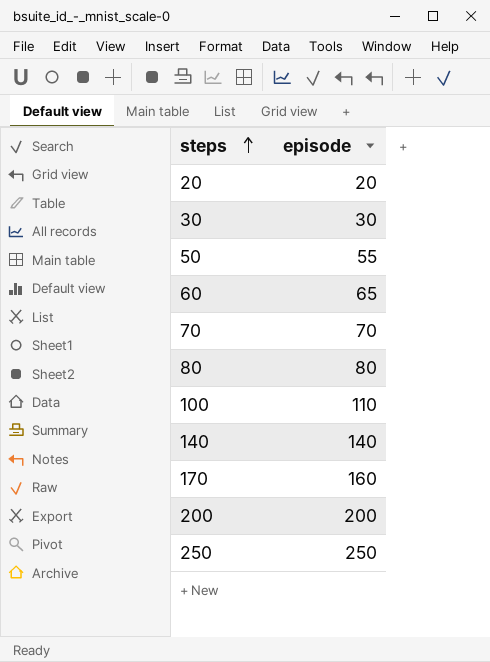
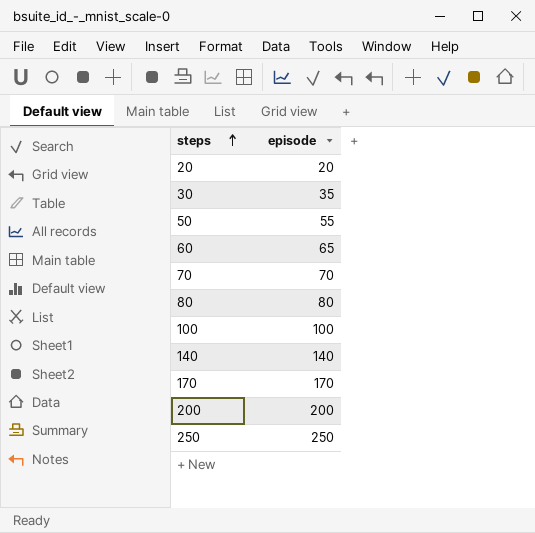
30 | episode: 30 -> 35
100 | episode: 110 -> 100
170 | episode: 160 -> 170

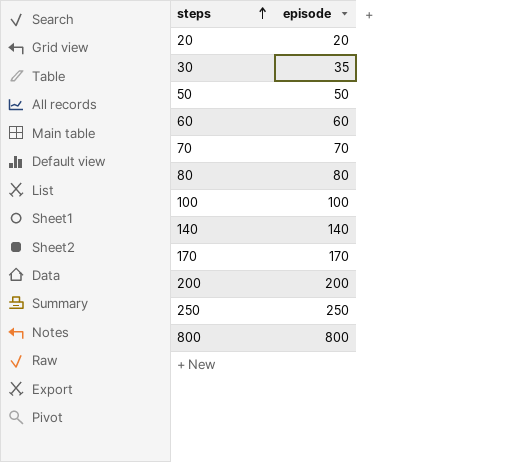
50 | episode: 55 -> 50
60 | episode: 65 -> 60
row 800: none -> 800

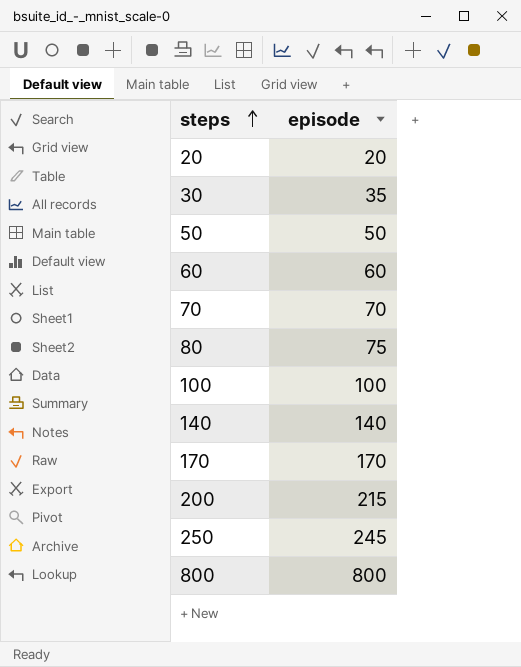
80 | episode: 80 -> 75
200 | episode: 200 -> 215
250 | episode: 250 -> 245

